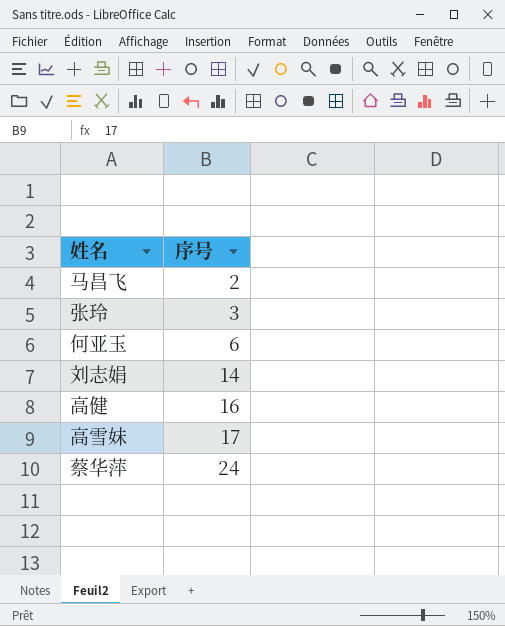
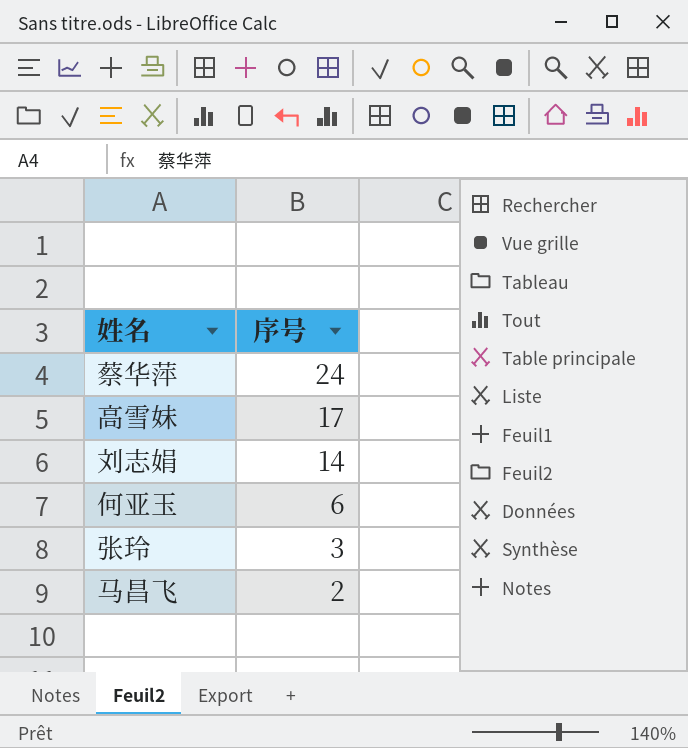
row order: 序号 ascending -> 序号 descending
row 高健: 16 -> none

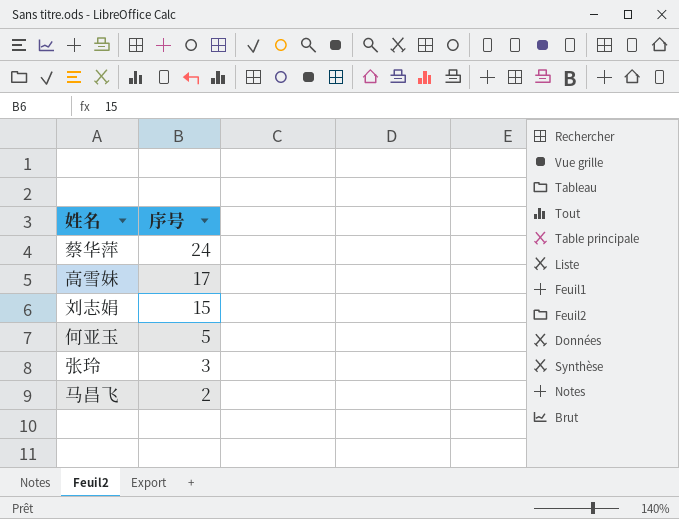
刘志娟 | 序号: 14 -> 15
何亚玉 | 序号: 6 -> 5

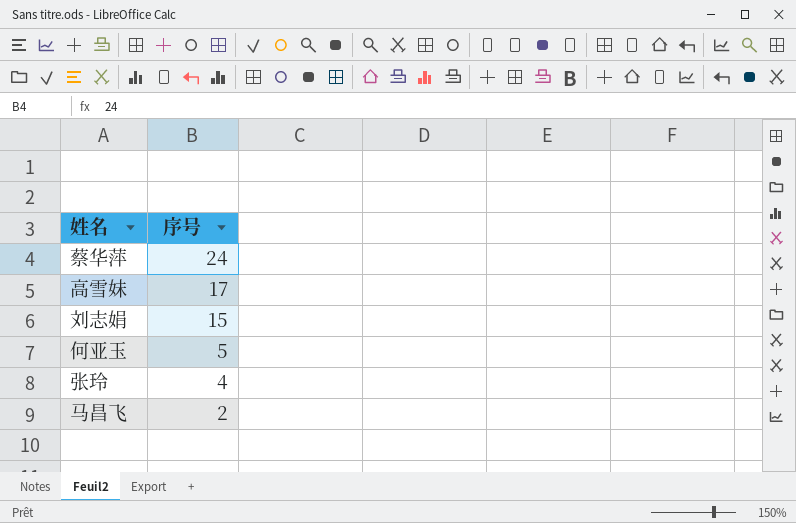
张玲 | 序号: 3 -> 4

